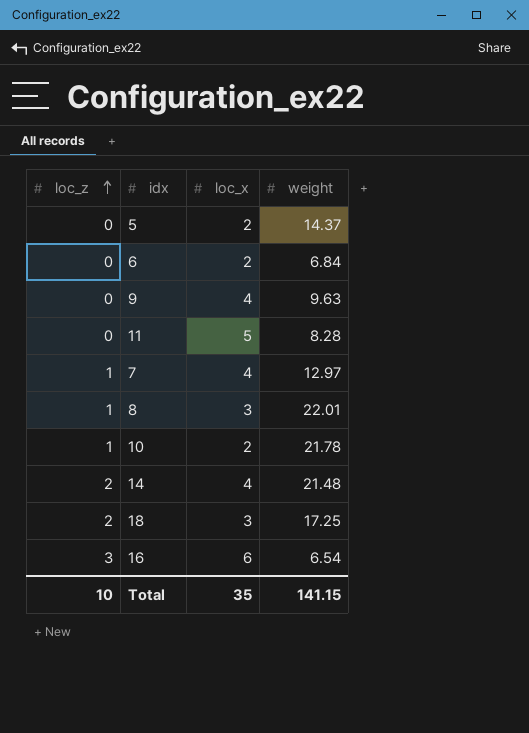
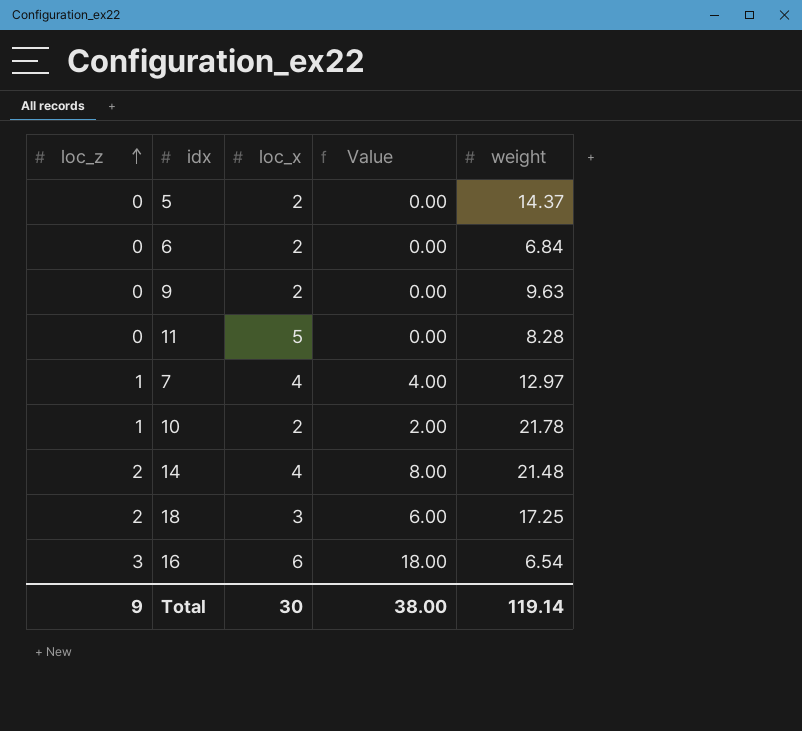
column Value | formula: none -> [loc_z] * [loc_x]
row 8: 1 | 3 | 22.01 -> none
9 | loc_x: 4 -> 2
Total | loc_z: 10 -> 9
Total | loc_x: 35 -> 30
Total | weight: 141.15 -> 119.14

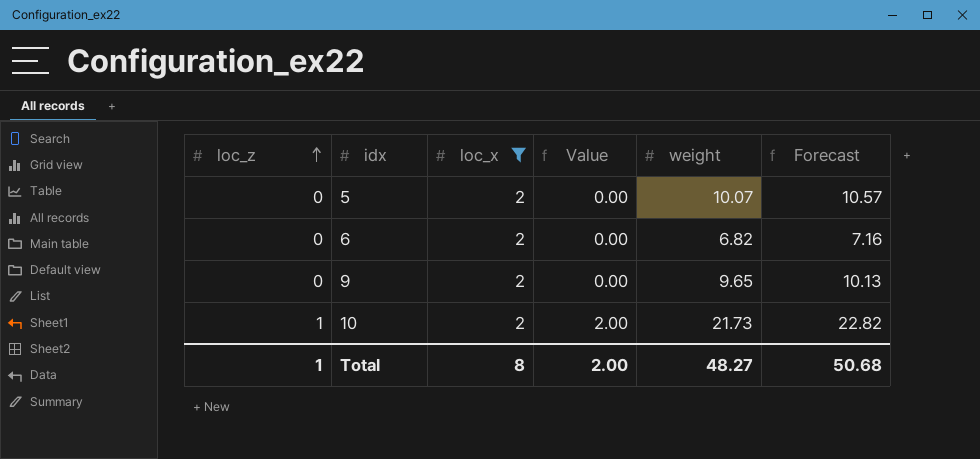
filter: none -> loc_x = 2
column Forecast | formula: none -> [weight] * 1.05
5 | weight: 14.37 -> 10.07
6 | weight: 6.84 -> 6.82
9 | weight: 9.63 -> 9.65
10 | weight: 21.78 -> 21.73
Total | loc_z: 9 -> 1
Total | loc_x: 30 -> 8
Total | Value: 38.00 -> 2.00
Total | weight: 119.14 -> 48.27

